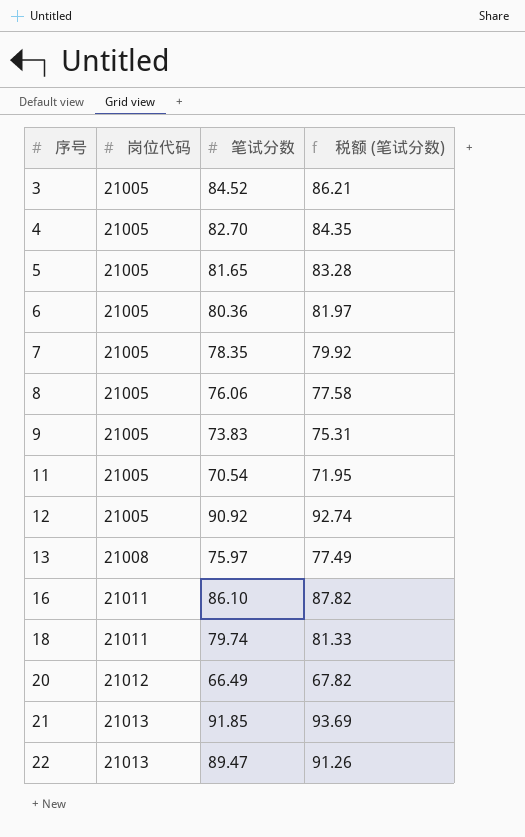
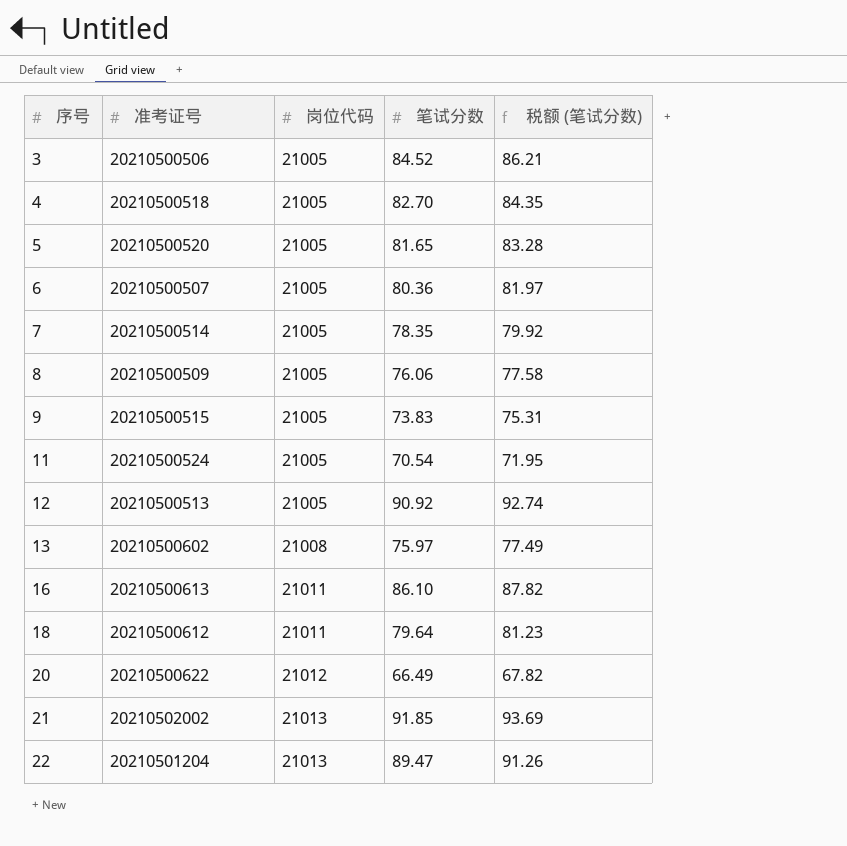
column 准考证号 | position: none -> 2
18 | 笔试分数: 79.74 -> 79.64
18 | 税额 (笔试分数): 81.33 -> 81.23

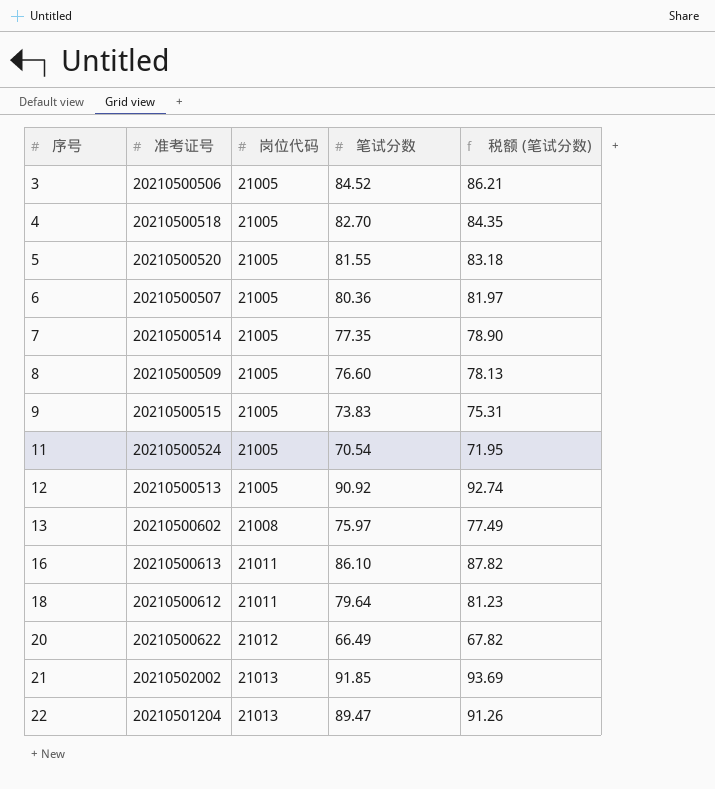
5 | 笔试分数: 81.65 -> 81.55
5 | 税额 (笔试分数): 83.28 -> 83.18
7 | 笔试分数: 78.35 -> 77.35
7 | 税额 (笔试分数): 79.92 -> 78.90
8 | 笔试分数: 76.06 -> 76.60
8 | 税额 (笔试分数): 77.58 -> 78.13

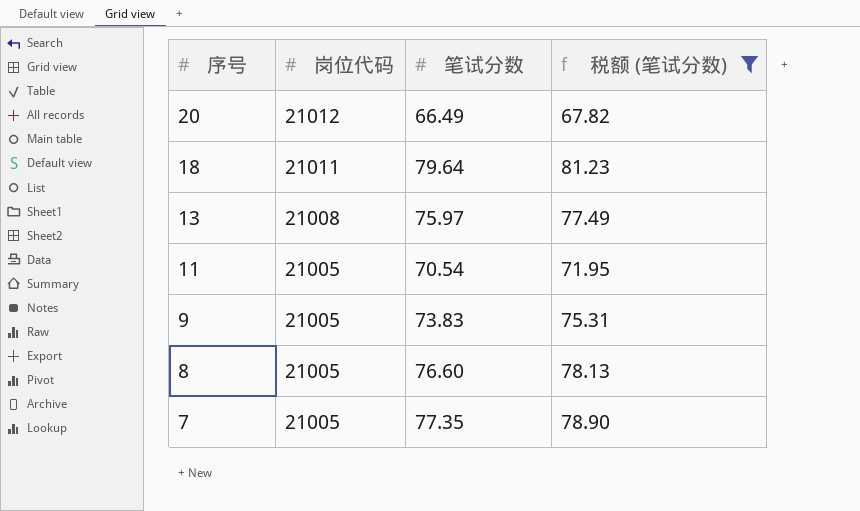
filter: none -> 税额 (笔试分数) <= 81.23
row order: 序号 ascending -> 序号 descending
column 准考证号 | position: 2 -> none

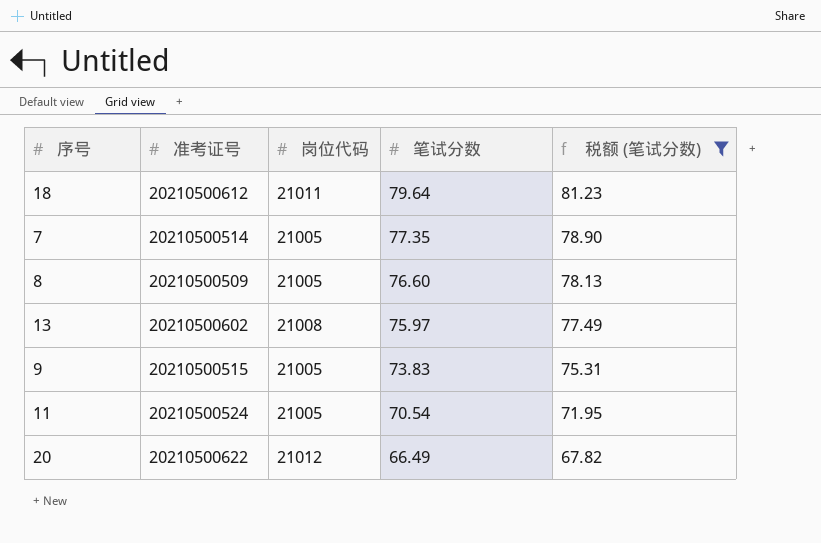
row order: 序号 descending -> 笔试分数 descending
column 准考证号 | position: none -> 2

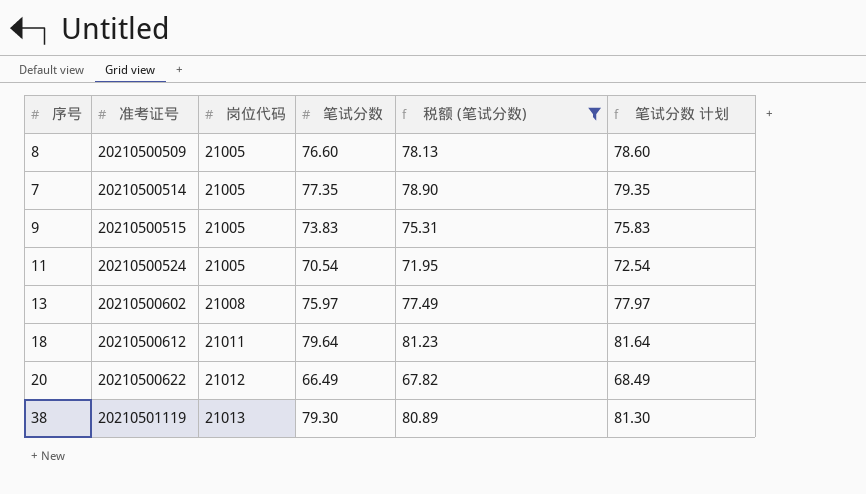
row order: 笔试分数 descending -> 准考证号 ascending
column 笔试分数 计划 | formula: none -> [笔试分数] + 2
row 38: none -> 20210501119 | 21013 | 79.30 | 80.89 | 81.30

